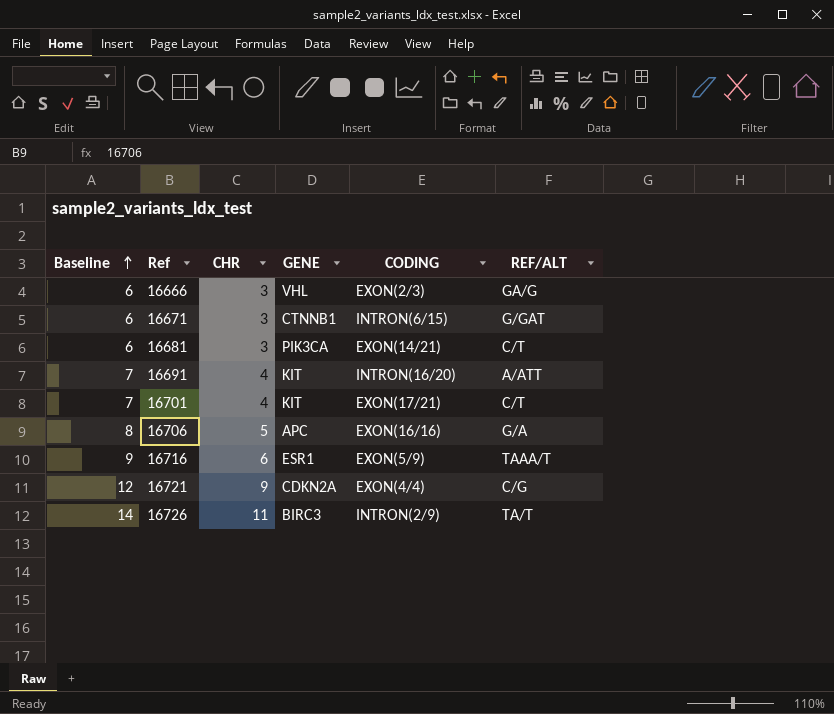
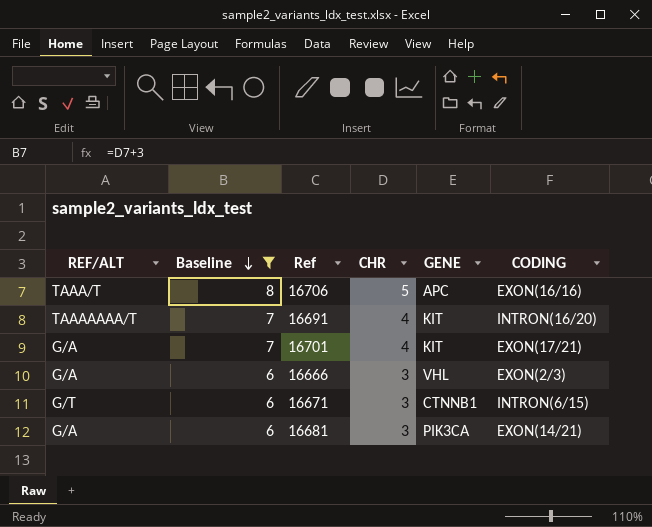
filter: none -> Baseline <= 8
row order: Baseline ascending -> Baseline descending
column REF/ALT | position: 6 -> 1
16706 | REF/ALT: G/A -> TAAA/T
16691 | REF/ALT: A/ATT -> TAAAAAAA/T
16701 | REF/ALT: C/T -> G/A
16666 | REF/ALT: GA/G -> G/A
16671 | REF/ALT: G/GAT -> G/T
16681 | REF/ALT: C/T -> G/A

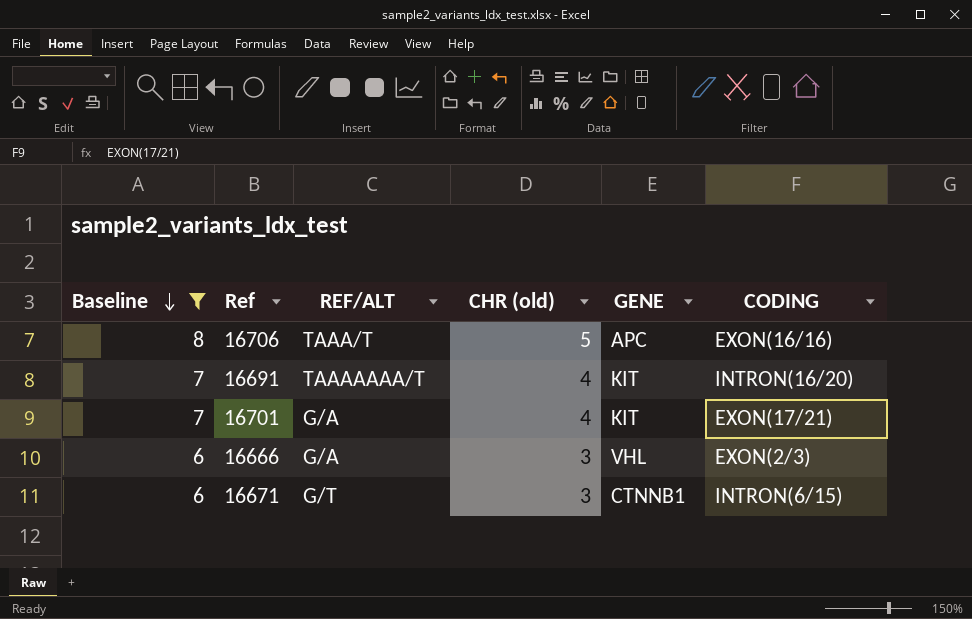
column REF/ALT | position: 1 -> 3
column name: CHR -> CHR (old)
row 16681: G/A | 6 | 3 | PIK3CA | EXON(14/21) -> none

